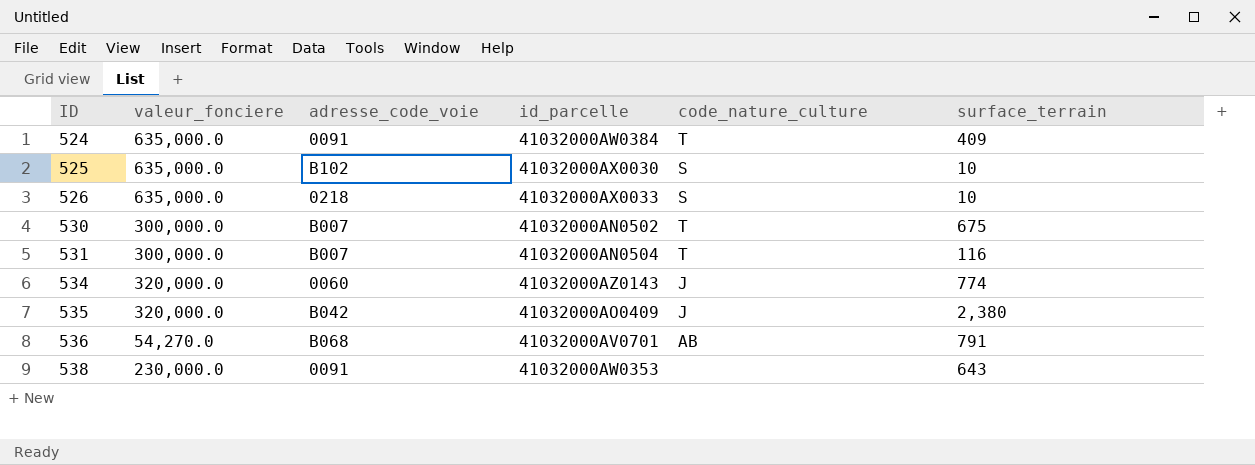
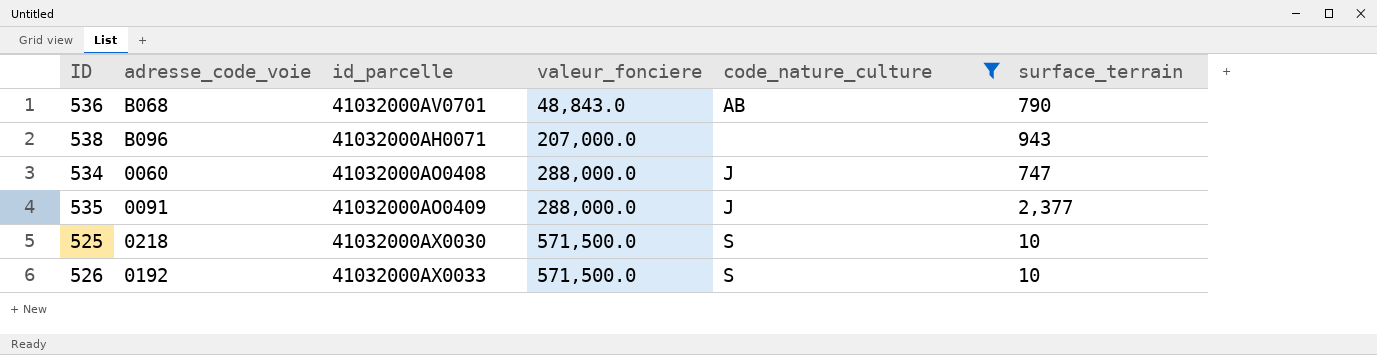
filter: none -> code_nature_culture != T
row order: ID ascending -> valeur_fonciere ascending
column valeur_fonciere | position: 2 -> 4
536 | valeur_fonciere: 54,270.0 -> 48,843.0
536 | surface_terrain: 791 -> 790
538 | adresse_code_voie: 0091 -> B096
538 | id_parcelle: 41032000AW0353 -> 41032000AH0071
538 | valeur_fonciere: 230,000.0 -> 207,000.0
538 | surface_terrain: 643 -> 943
534 | id_parcelle: 41032000AZ0143 -> 41032000AO0408
534 | valeur_fonciere: 320,000.0 -> 288,000.0
534 | surface_terrain: 774 -> 747
535 | adresse_code_voie: B042 -> 0091
535 | valeur_fonciere: 320,000.0 -> 288,000.0
535 | surface_terrain: 2,380 -> 2,377
525 | adresse_code_voie: B102 -> 0218
525 | valeur_fonciere: 635,000.0 -> 571,500.0
526 | adresse_code_voie: 0218 -> 0192
526 | valeur_fonciere: 635,000.0 -> 571,500.0

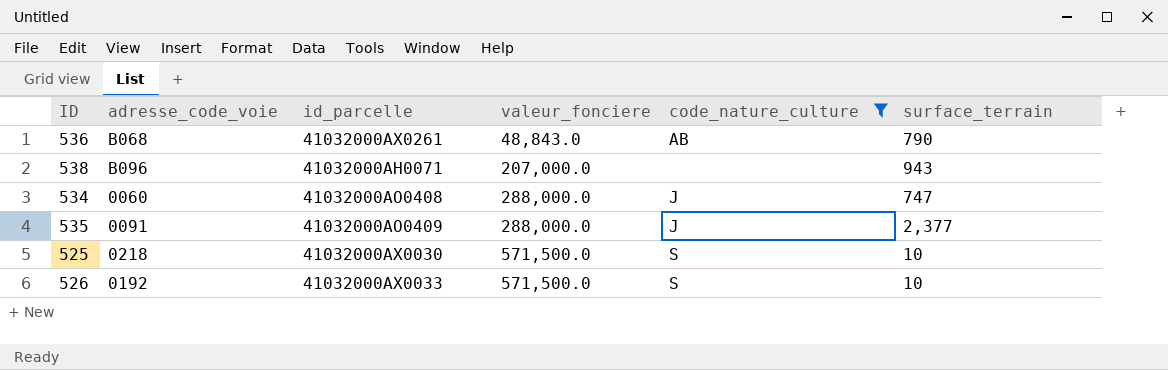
536 | id_parcelle: 41032000AV0701 -> 41032000AX0261

